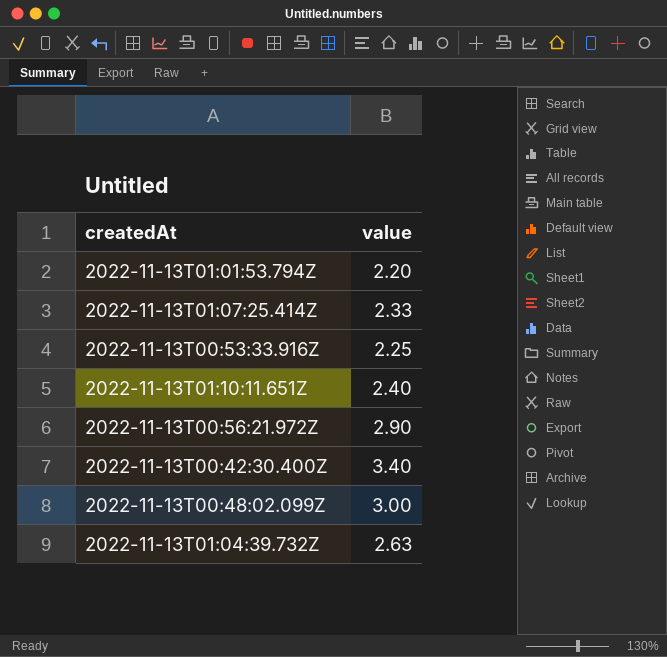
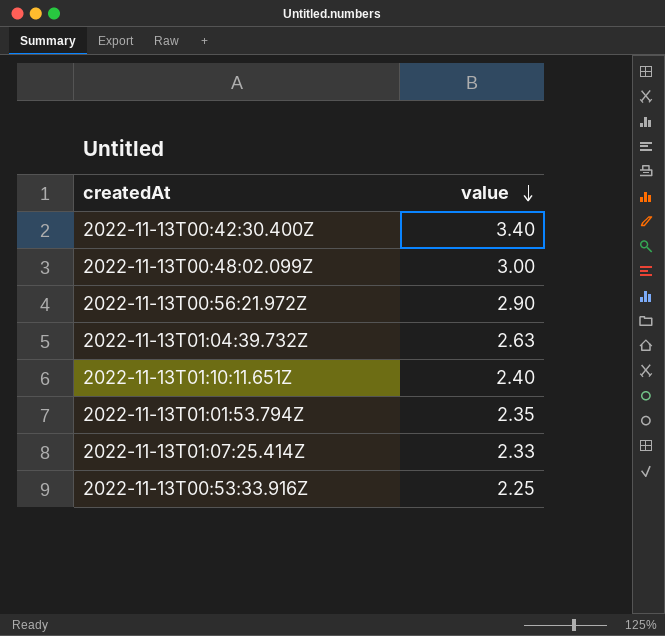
row order: none -> value descending
2022-11-13T01:01:53.794Z | value: 2.20 -> 2.35

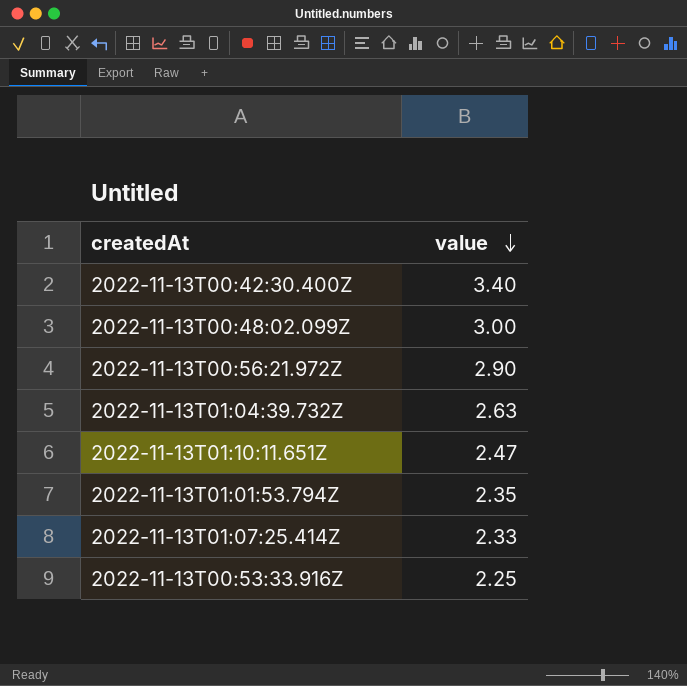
2022-11-13T01:10:11.651Z | value: 2.40 -> 2.47

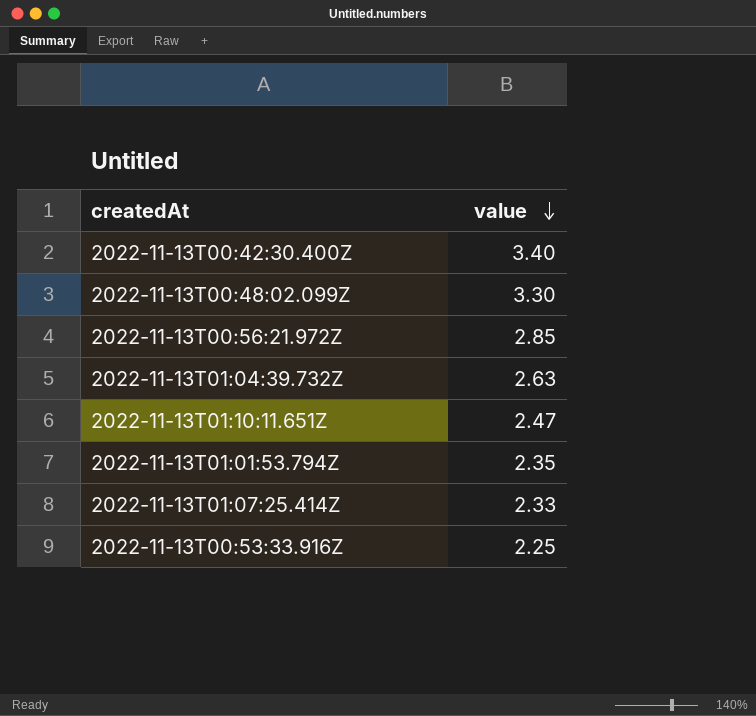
2022-11-13T00:48:02.099Z | value: 3.00 -> 3.30
2022-11-13T00:56:21.972Z | value: 2.90 -> 2.85

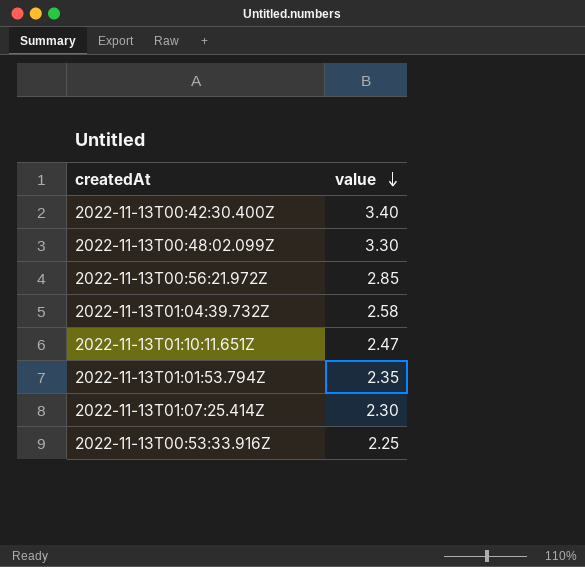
2022-11-13T01:04:39.732Z | value: 2.63 -> 2.58
2022-11-13T01:07:25.414Z | value: 2.33 -> 2.30

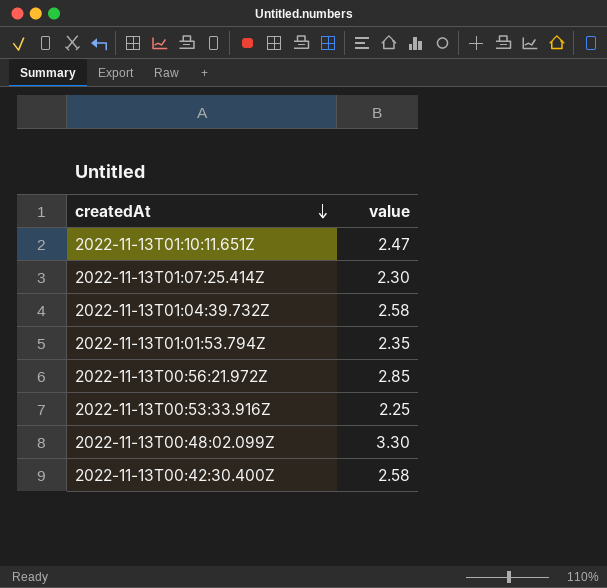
row order: value descending -> createdAt descending
2022-11-13T00:42:30.400Z | value: 3.40 -> 2.58

